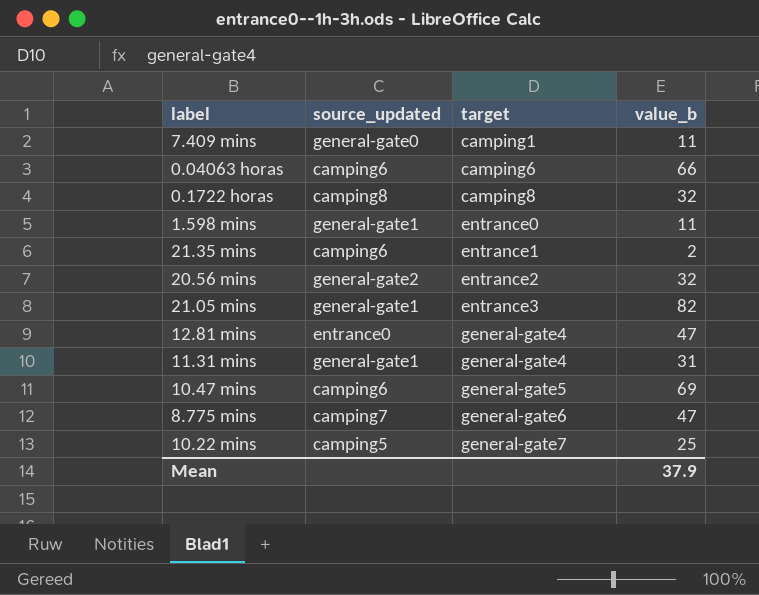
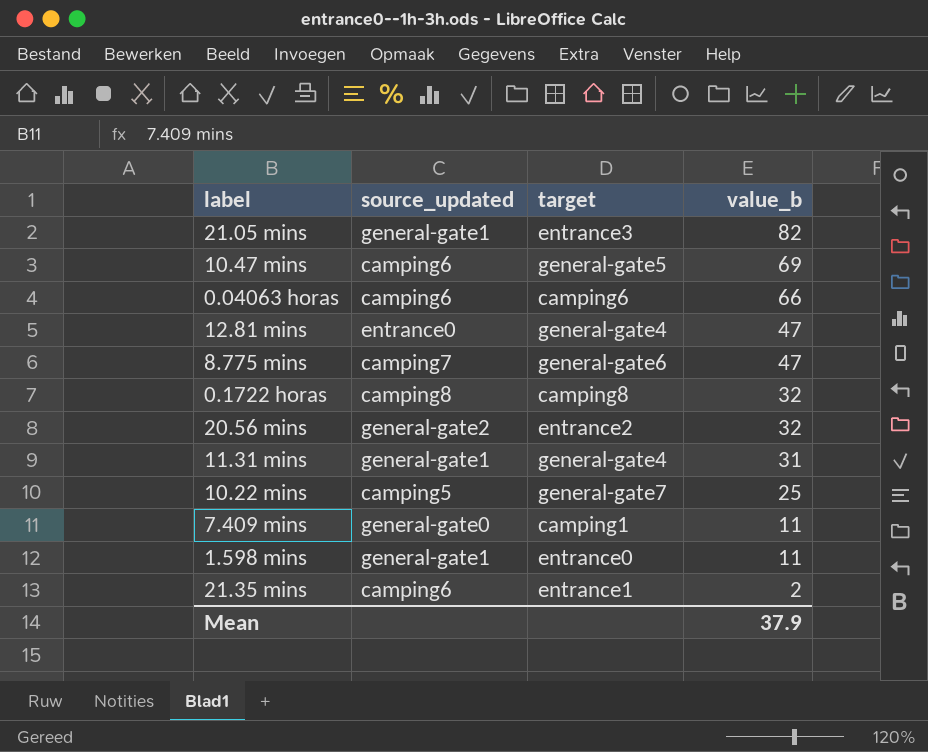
row order: target ascending -> value_b descending

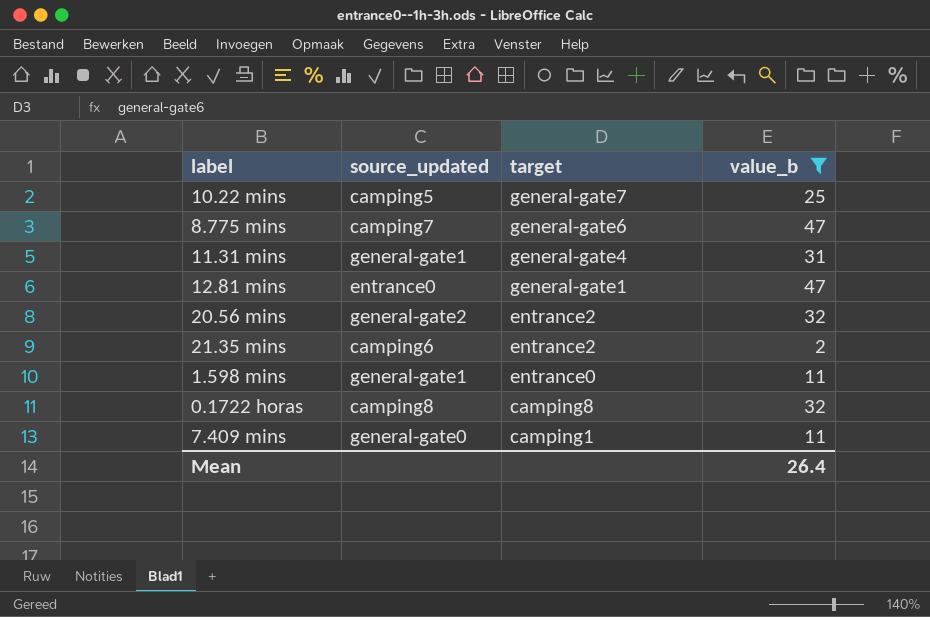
filter: none -> value_b <= 47
row order: value_b descending -> target descending
12.81 mins | target: general-gate4 -> general-gate1
21.35 mins | target: entrance1 -> entrance2
Mean | value_b: 37.9 -> 26.4

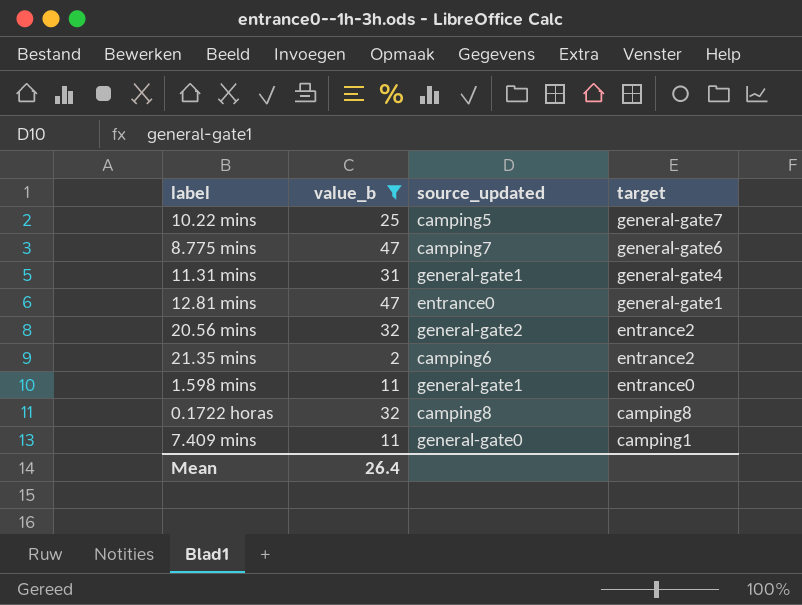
column value_b | position: 4 -> 2

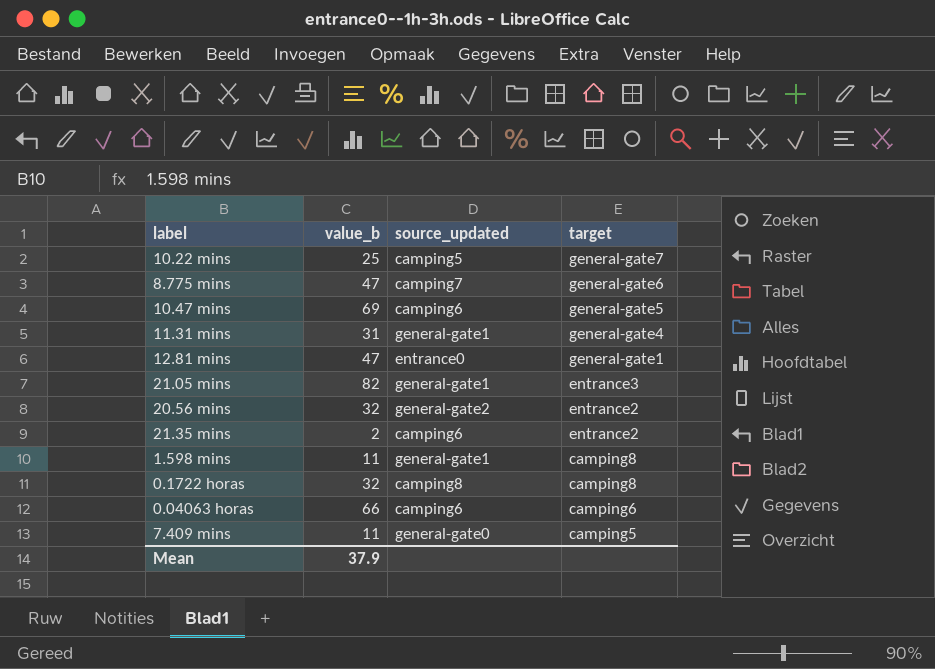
filter: value_b <= 47 -> none
1.598 mins | target: entrance0 -> camping8
7.409 mins | target: camping1 -> camping5
Mean | value_b: 26.4 -> 37.9

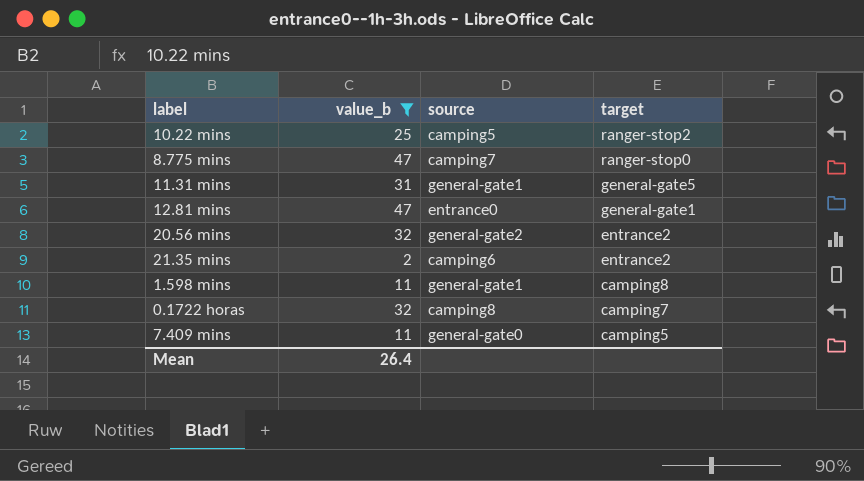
filter: none -> value_b <= 47
column name: source_updated -> source
10.22 mins | target: general-gate7 -> ranger-stop2
8.775 mins | target: general-gate6 -> ranger-stop0
11.31 mins | target: general-gate4 -> general-gate5
0.1722 horas | target: camping8 -> camping7
Mean | value_b: 37.9 -> 26.4

